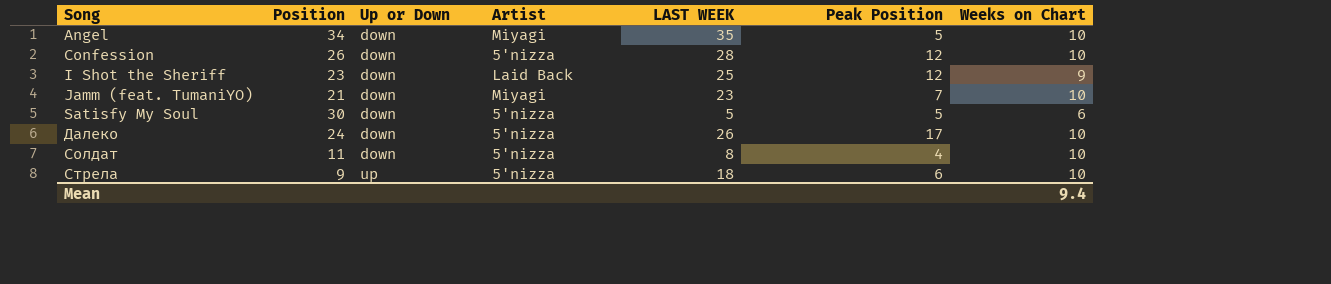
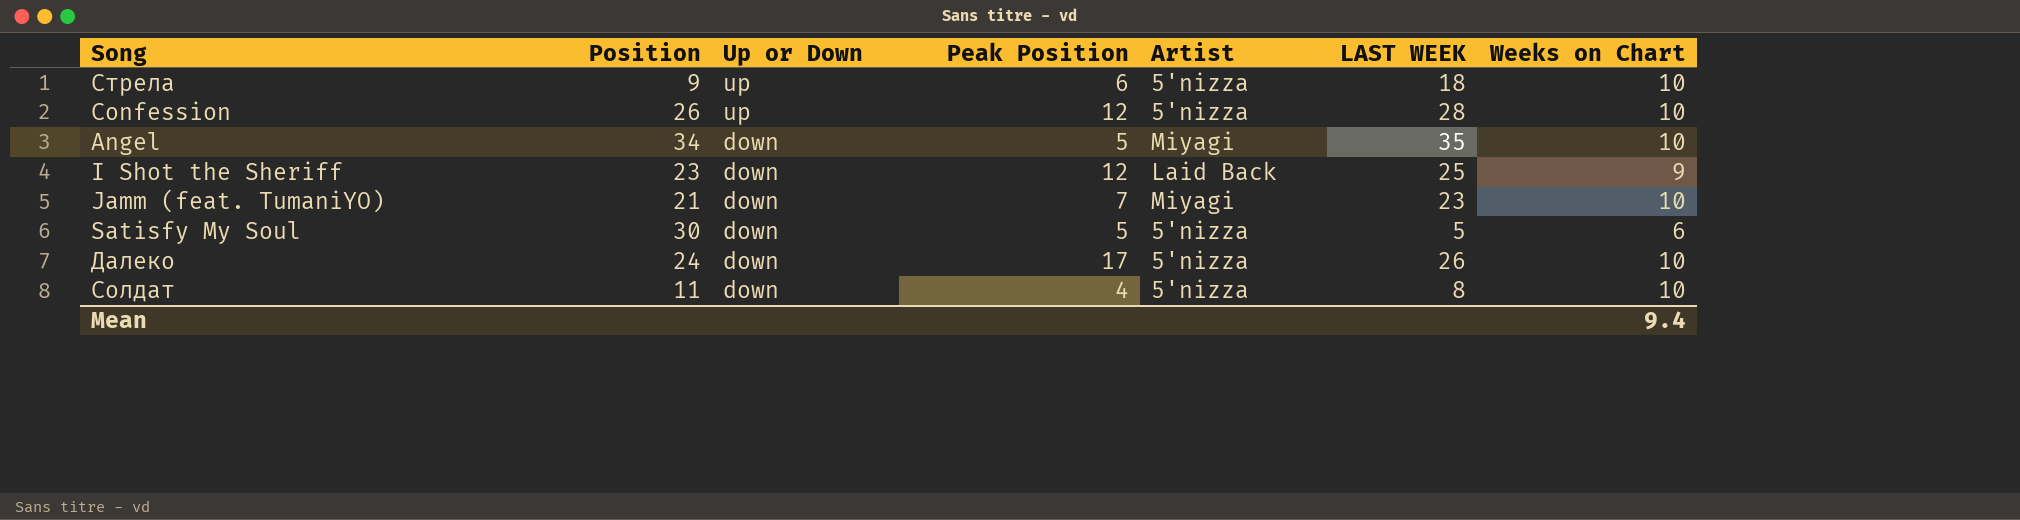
row order: Song ascending -> Up or Down descending
column Peak Position | position: 6 -> 4
Confession | Up or Down: down -> up

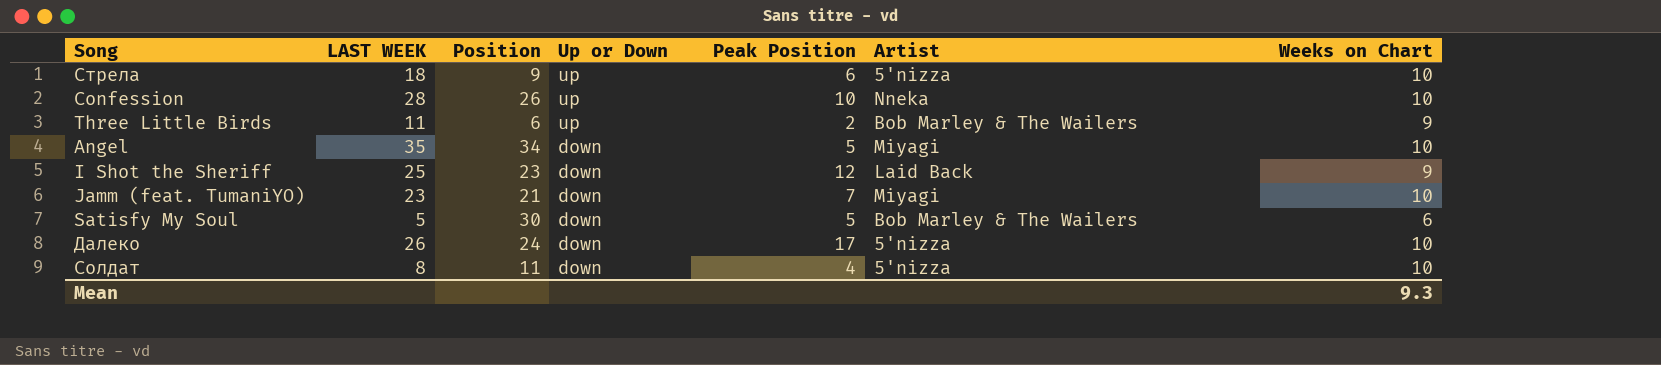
column LAST WEEK | position: 6 -> 2
Confession | Peak Position: 12 -> 10
Confession | Artist: 5'nizza -> Nneka
row Three Little Birds: none -> 11 | 6 | up | 2 | Bob Marley & The Wailers | 9
Satisfy My Soul | Artist: 5'nizza -> Bob Marley & The Wailers
Mean | Weeks on Chart: 9.4 -> 9.3

